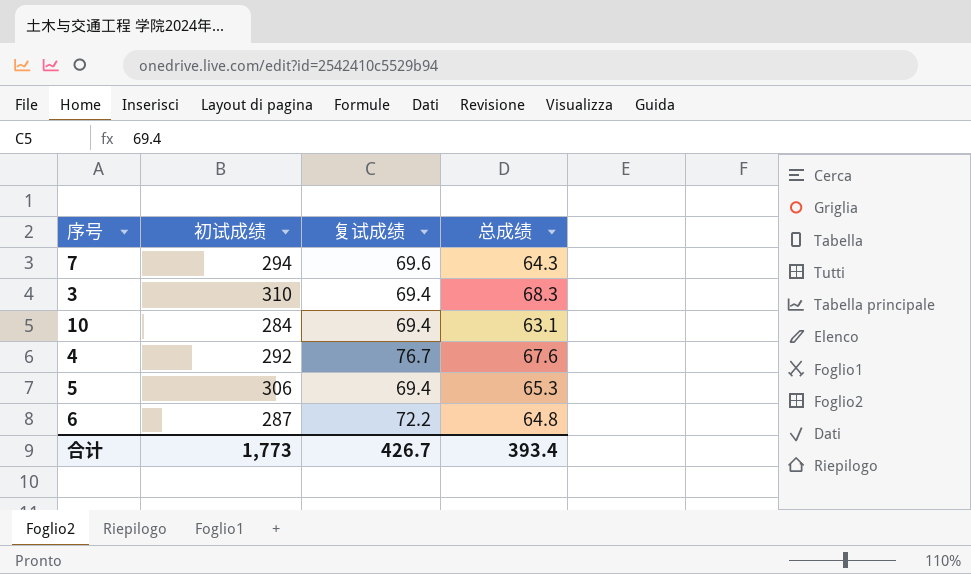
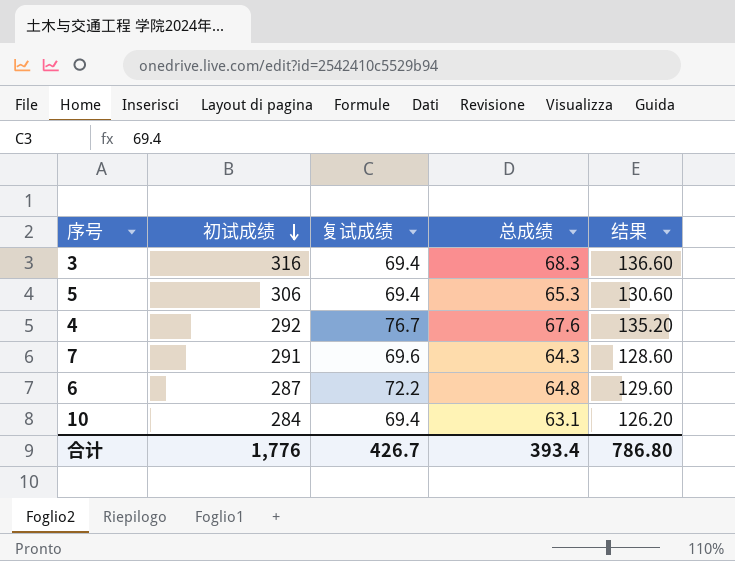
row order: none -> 初试成绩 descending
column 结果 | formula: none -> [总成绩] * 2
3 | 初试成绩: 310 -> 316
7 | 初试成绩: 294 -> 291
合计 | 初试成绩: 1,773 -> 1,776

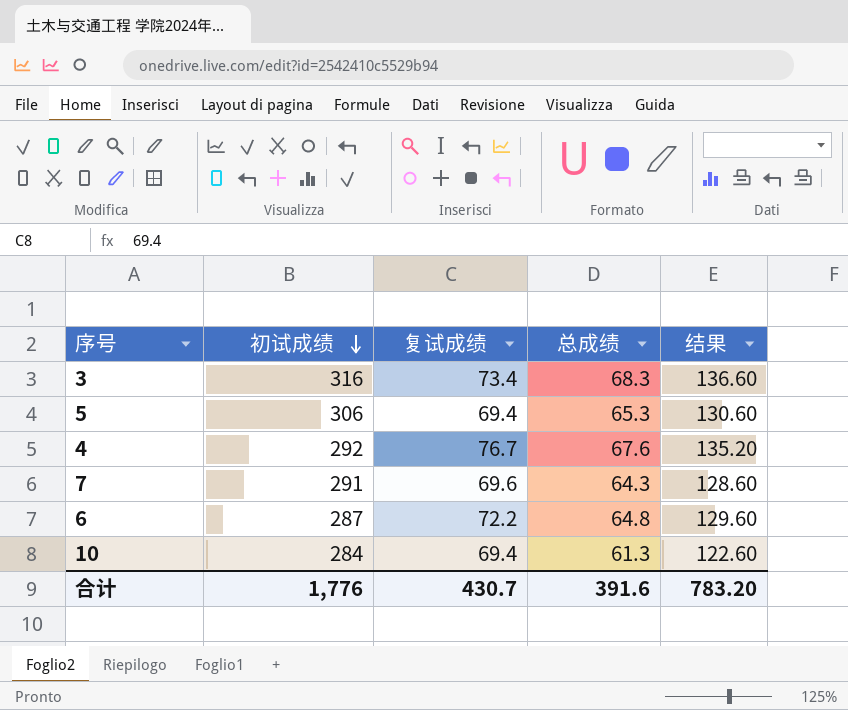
3 | 复试成绩: 69.4 -> 73.4
10 | 总成绩: 63.1 -> 61.3
10 | 结果: 126.20 -> 122.60
合计 | 复试成绩: 426.7 -> 430.7
合计 | 总成绩: 393.4 -> 391.6
合计 | 结果: 786.80 -> 783.20

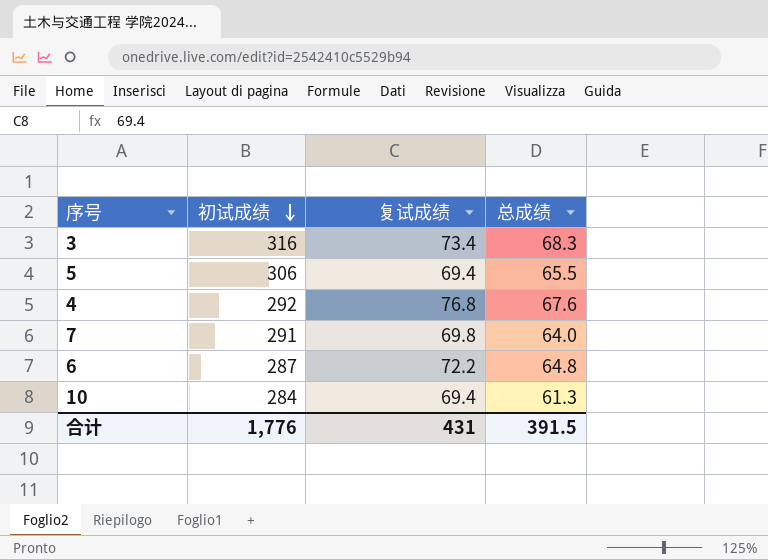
column 结果 | formula: [总成绩] * 2 -> none
5 | 总成绩: 65.3 -> 65.5
4 | 复试成绩: 76.7 -> 76.8
7 | 复试成绩: 69.6 -> 69.8
7 | 总成绩: 64.3 -> 64.0
合计 | 复试成绩: 430.7 -> 431
合计 | 总成绩: 391.6 -> 391.5

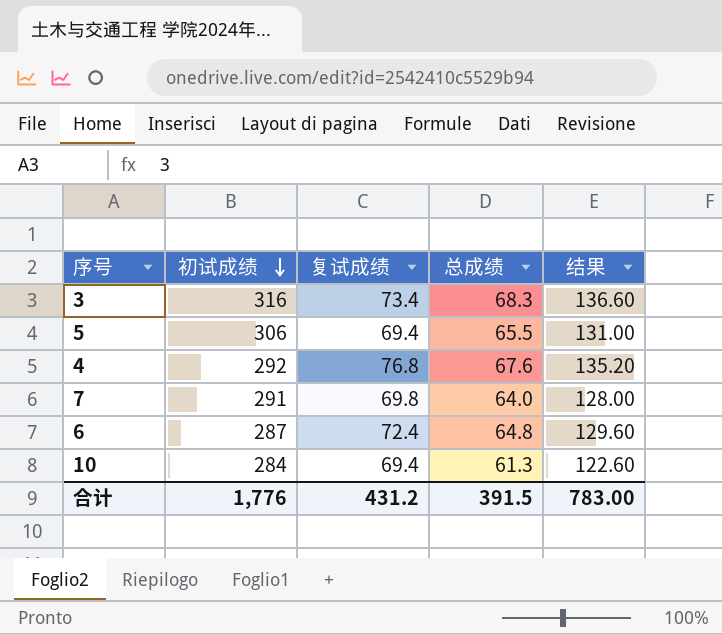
column 结果 | formula: none -> [总成绩] * 2
6 | 复试成绩: 72.2 -> 72.4
合计 | 复试成绩: 431 -> 431.2

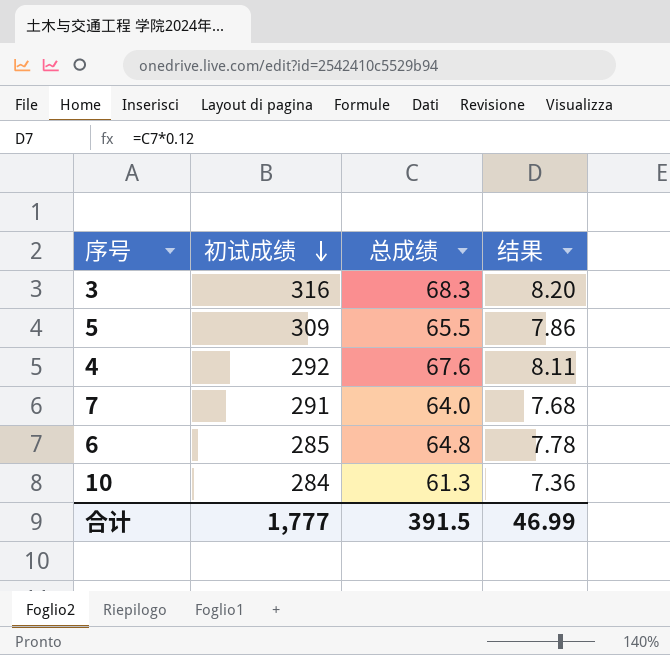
column 复试成绩 | position: 3 -> none
column 结果 | formula: [总成绩] * 2 -> [总成绩] * 0.12
5 | 初试成绩: 306 -> 309
6 | 初试成绩: 287 -> 285
合计 | 初试成绩: 1,776 -> 1,777
合计 | 结果: 783.00 -> 46.99

